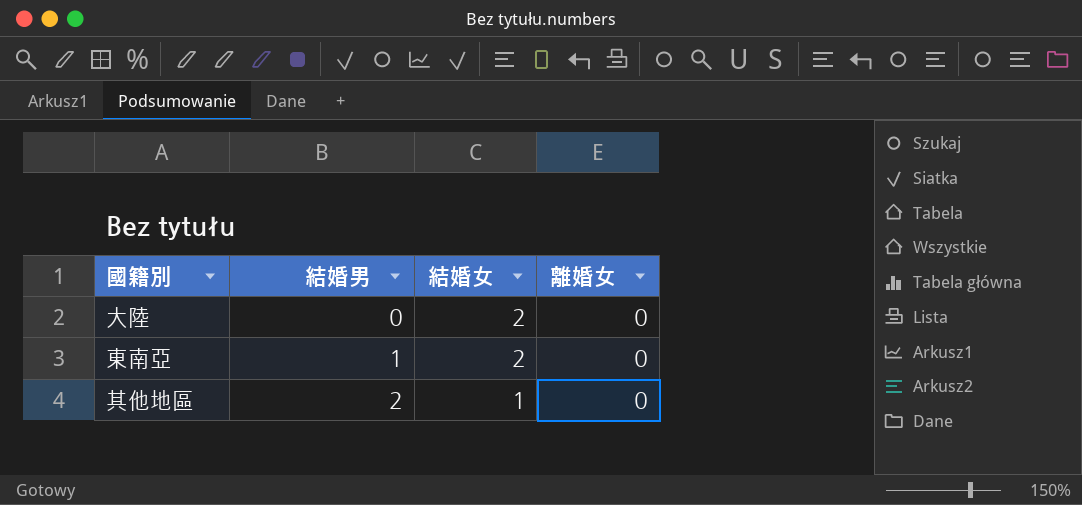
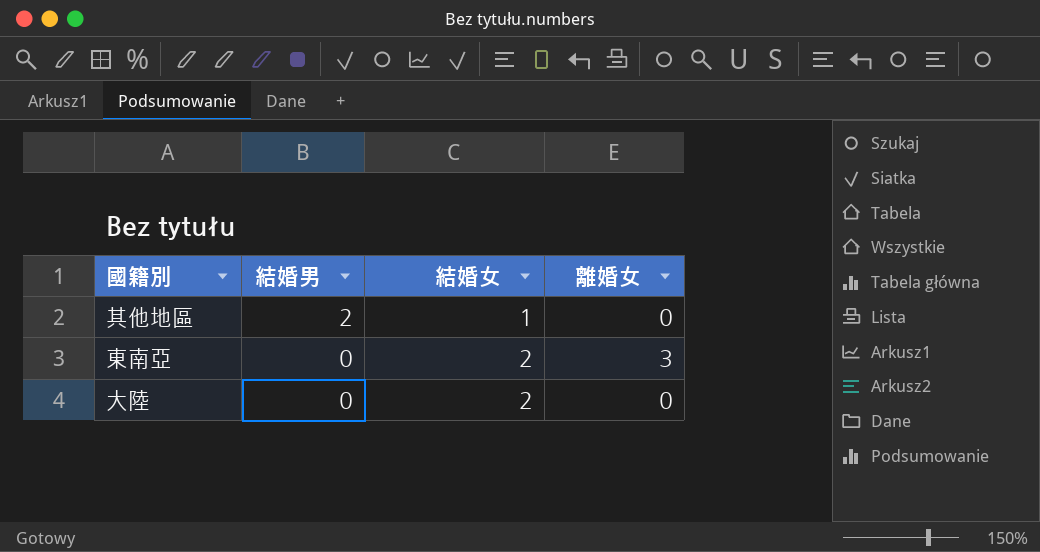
row order: 結婚男 ascending -> 結婚男 descending
東南亞 | 結婚男: 1 -> 0
東南亞 | 離婚女: 0 -> 3

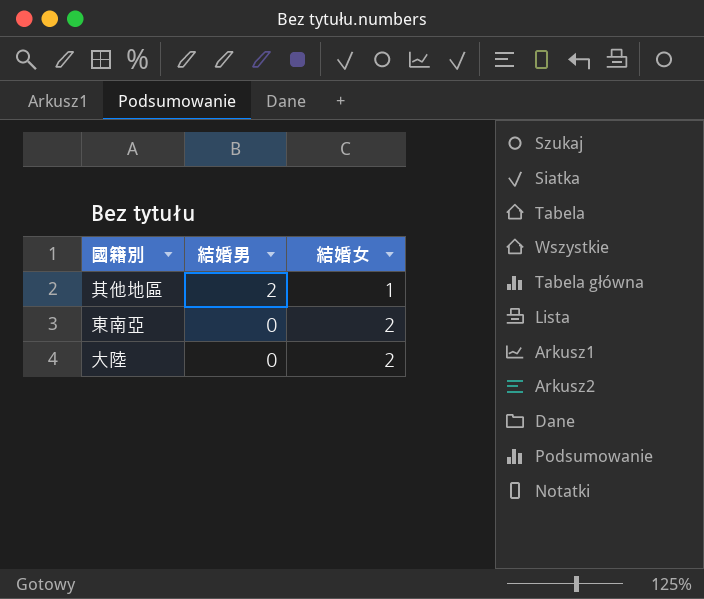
column 離婚女 | position: 4 -> none

